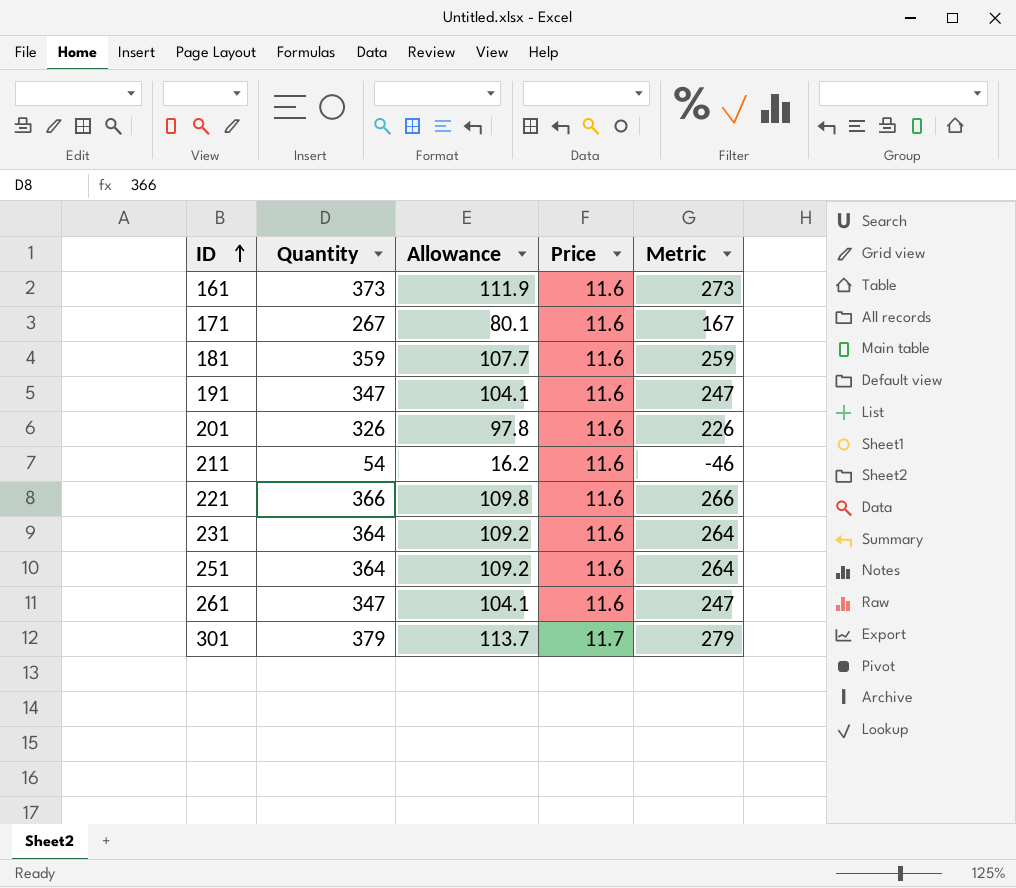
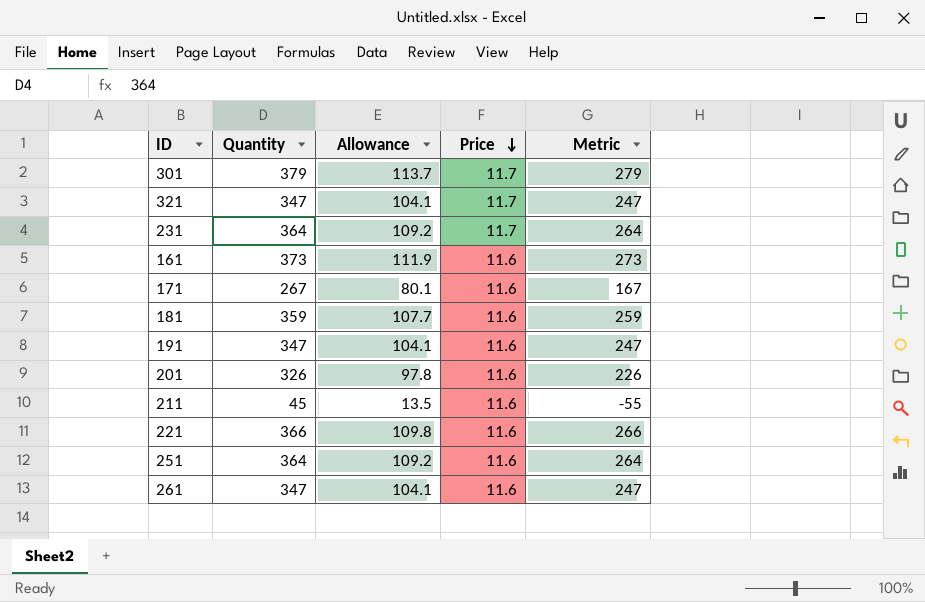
row order: ID ascending -> Price descending
row 321: none -> 347 | 104.1 | 11.7 | 247
231 | Price: 11.6 -> 11.7
211 | Quantity: 54 -> 45
211 | Allowance: 16.2 -> 13.5
211 | Metric: -46 -> -55

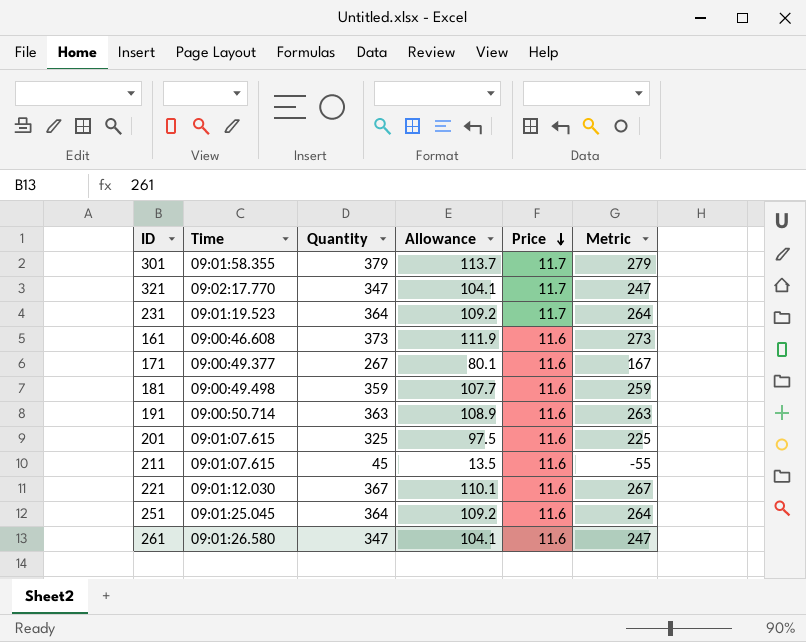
column Time | position: none -> 2
191 | Quantity: 347 -> 363
191 | Allowance: 104.1 -> 108.9
191 | Metric: 247 -> 263
201 | Quantity: 326 -> 325
201 | Allowance: 97.8 -> 97.5
201 | Metric: 226 -> 225
221 | Quantity: 366 -> 367
221 | Allowance: 109.8 -> 110.1
221 | Metric: 266 -> 267

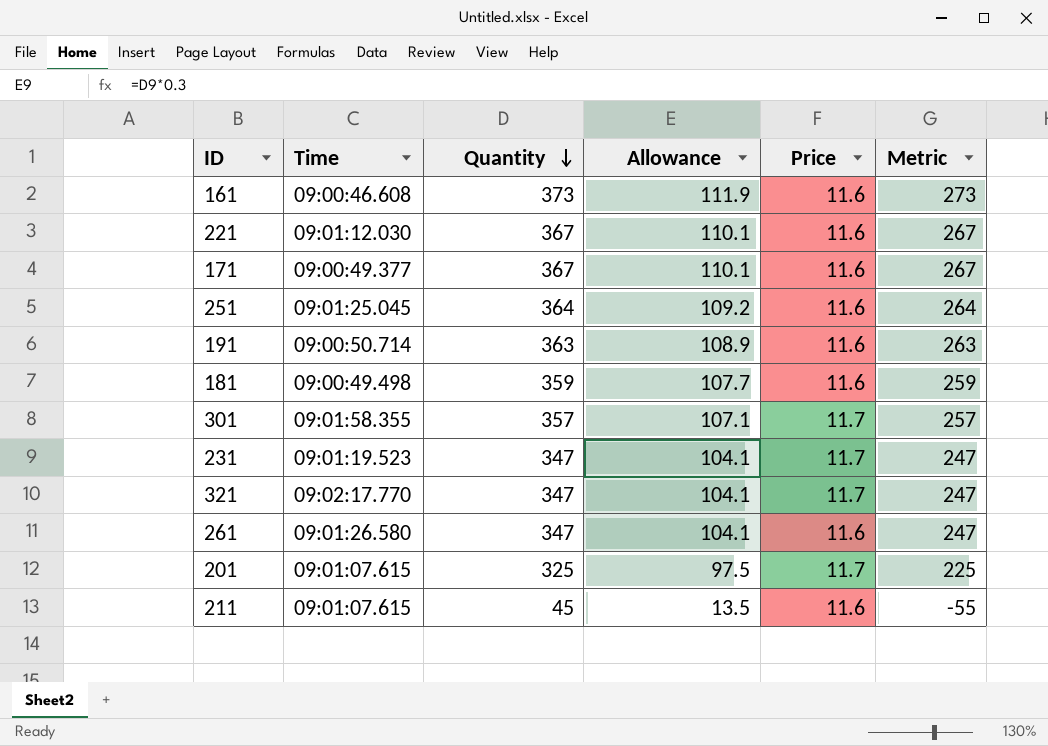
row order: Price descending -> Quantity descending
171 | Quantity: 267 -> 367
171 | Allowance: 80.1 -> 110.1
171 | Metric: 167 -> 267
301 | Quantity: 379 -> 357
301 | Allowance: 113.7 -> 107.1
301 | Metric: 279 -> 257
231 | Quantity: 364 -> 347
231 | Allowance: 109.2 -> 104.1
231 | Metric: 264 -> 247
201 | Price: 11.6 -> 11.7

